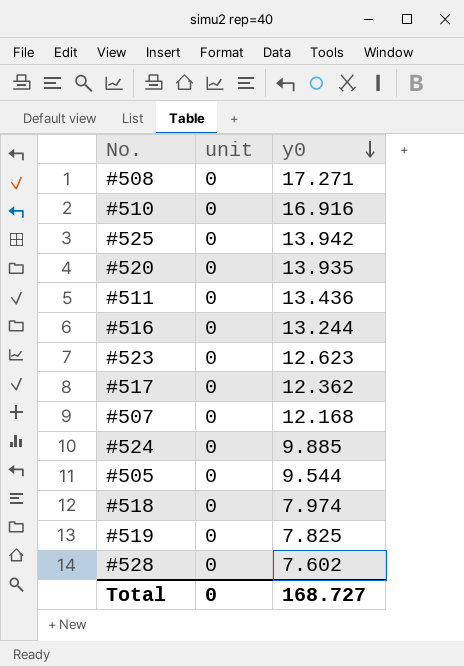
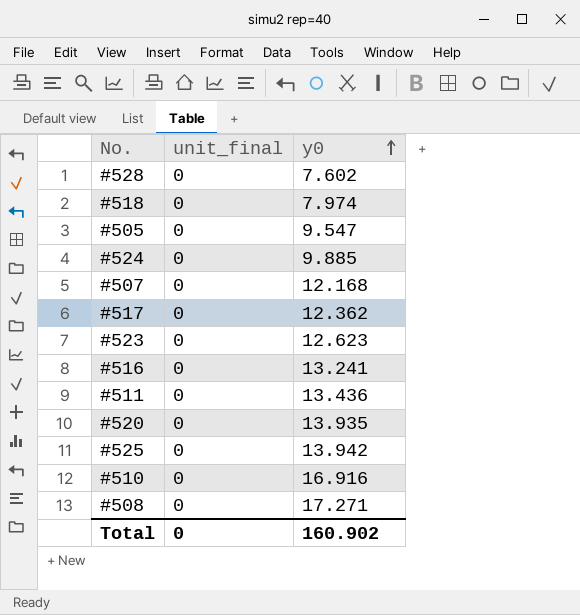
row order: y0 descending -> y0 ascending
column name: unit -> unit_final
row #519: 0 | 7.825 -> none
#505 | y0: 9.544 -> 9.547
#516 | y0: 13.244 -> 13.241
Total | y0: 168.727 -> 160.902

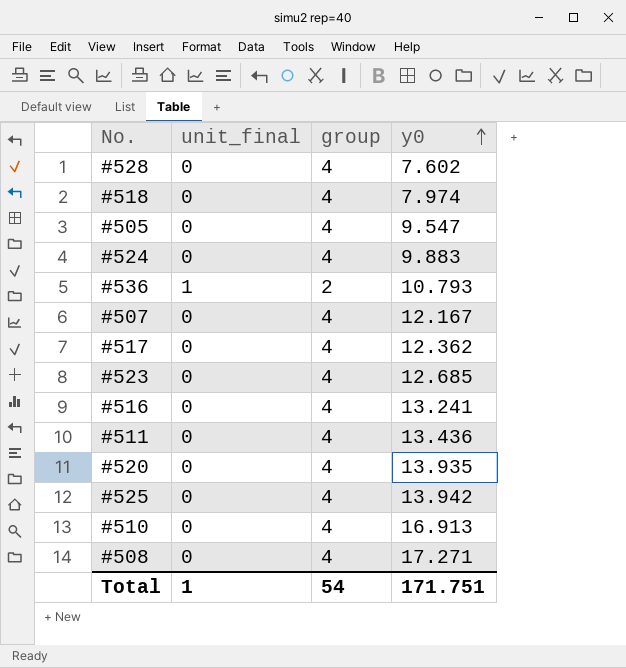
column group | position: none -> 3
#524 | y0: 9.885 -> 9.883
row #536: none -> 1 | 2 | 10.793
#507 | y0: 12.168 -> 12.167
#523 | y0: 12.623 -> 12.685
#510 | y0: 16.916 -> 16.913
Total | unit_final: 0 -> 1
Total | y0: 160.902 -> 171.751

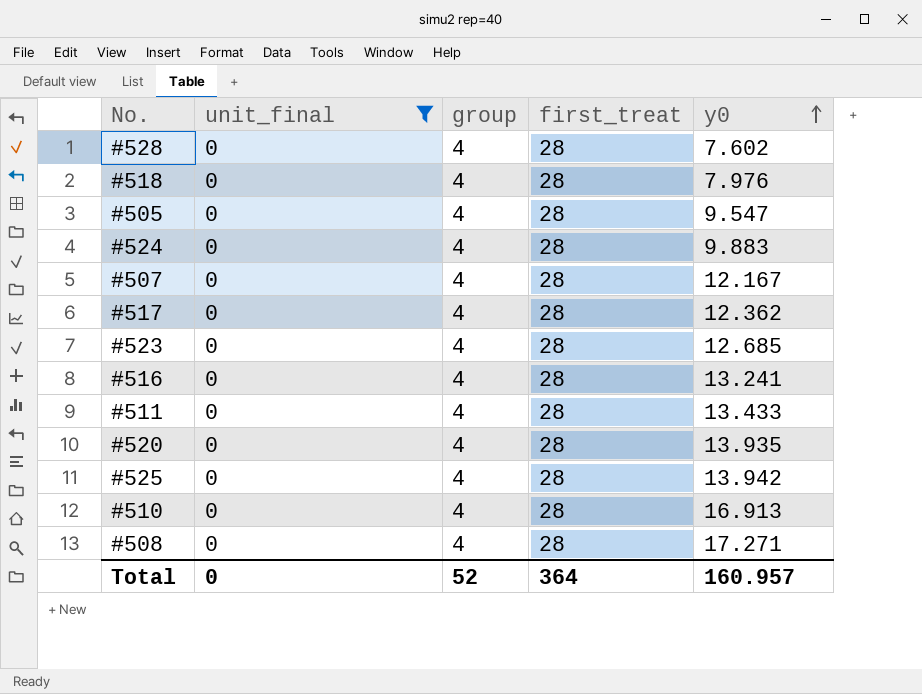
filter: none -> unit_final = 0
column first_treat | position: none -> 4
#518 | y0: 7.974 -> 7.976
#511 | y0: 13.436 -> 13.433
Total | unit_final: 1 -> 0
Total | group: 54 -> 52
Total | y0: 171.751 -> 160.957

